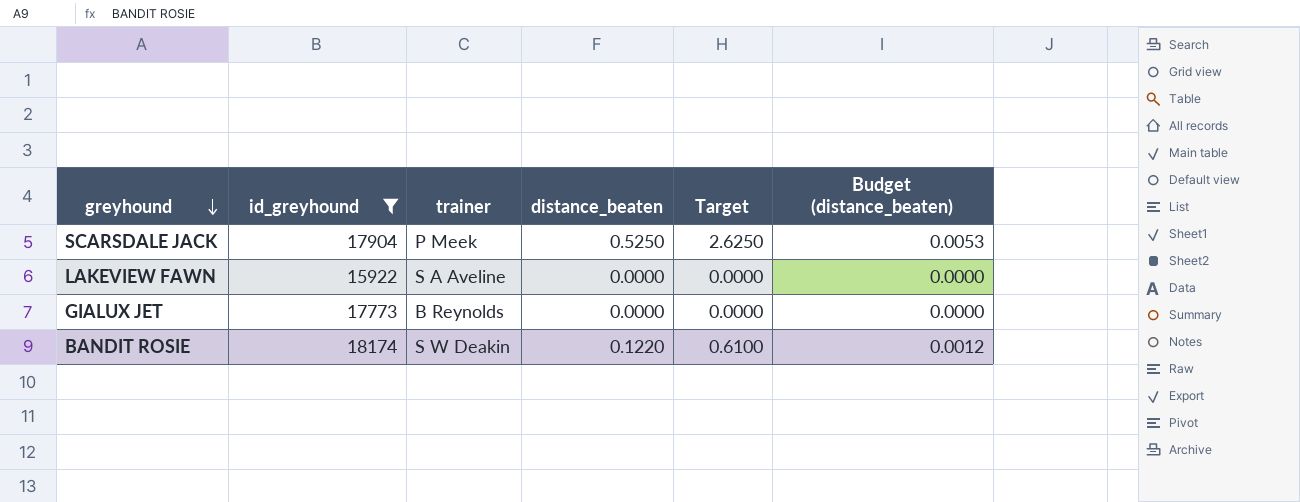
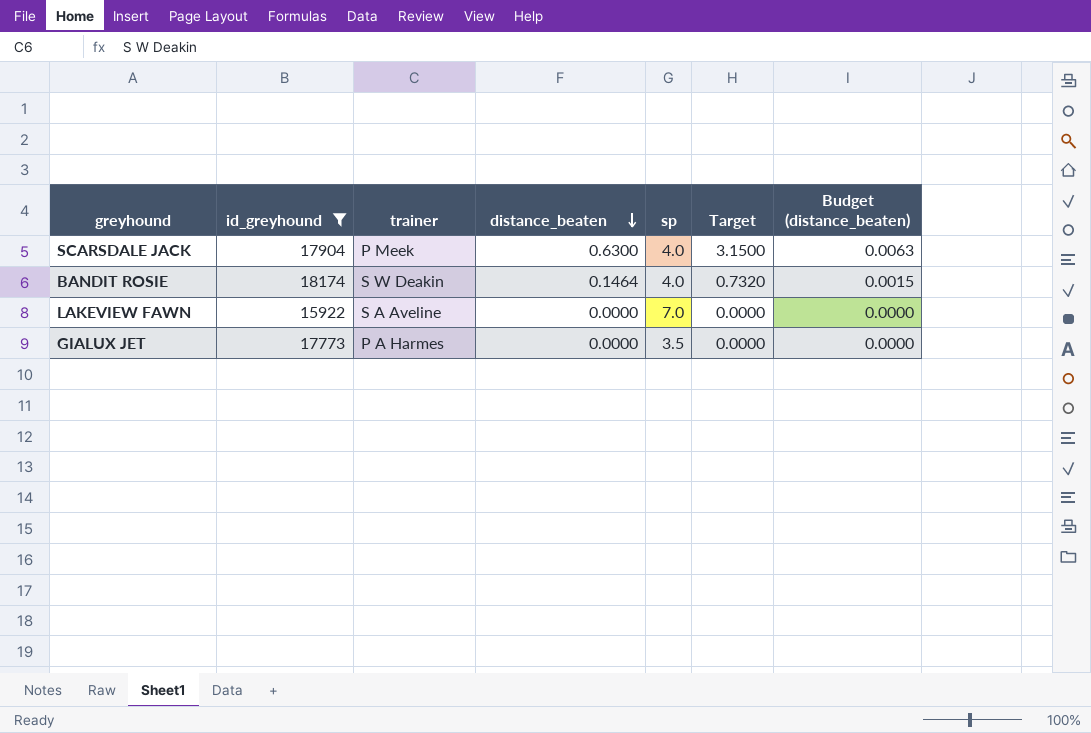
row order: greyhound descending -> distance_beaten descending
column sp | position: none -> 5
SCARSDALE JACK | distance_beaten: 0.5250 -> 0.6300
SCARSDALE JACK | Target: 2.6250 -> 3.1500
SCARSDALE JACK | Budget (distance_beaten): 0.0053 -> 0.0063
BANDIT ROSIE | distance_beaten: 0.1220 -> 0.1464
BANDIT ROSIE | Target: 0.6100 -> 0.7320
BANDIT ROSIE | Budget (distance_beaten): 0.0012 -> 0.0015
GIALUX JET | trainer: B Reynolds -> P A Harmes

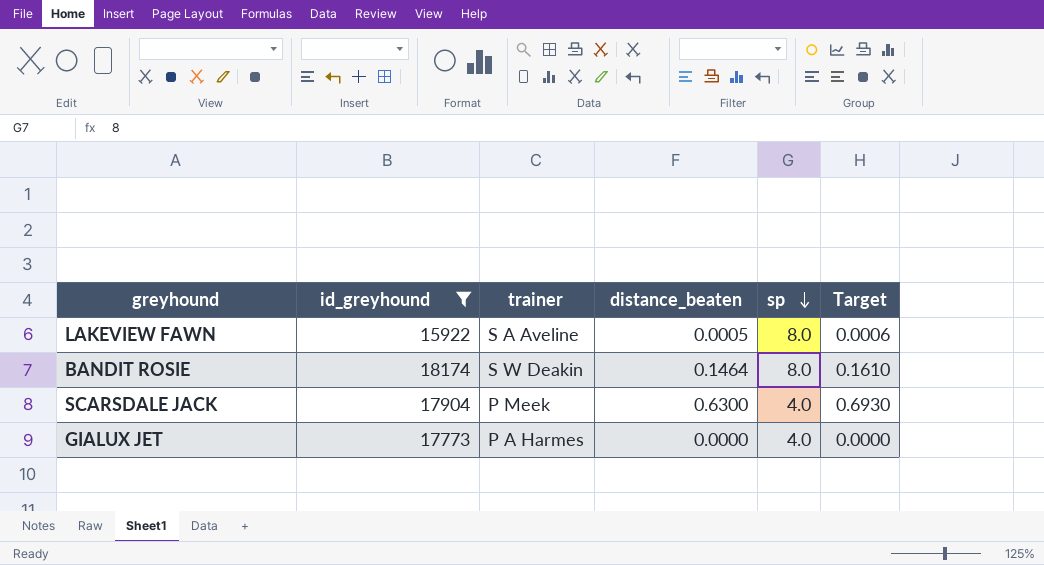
row order: distance_beaten descending -> sp descending
column Budget (distance_beaten) | formula: [distance_beaten] * 0.01 -> none
column Target | formula: [distance_beaten] * 5 -> [distance_beaten] * 1.1
LAKEVIEW FAWN | distance_beaten: 0.0000 -> 0.0005
LAKEVIEW FAWN | sp: 7.0 -> 8.0
BANDIT ROSIE | sp: 4.0 -> 8.0
GIALUX JET | sp: 3.5 -> 4.0

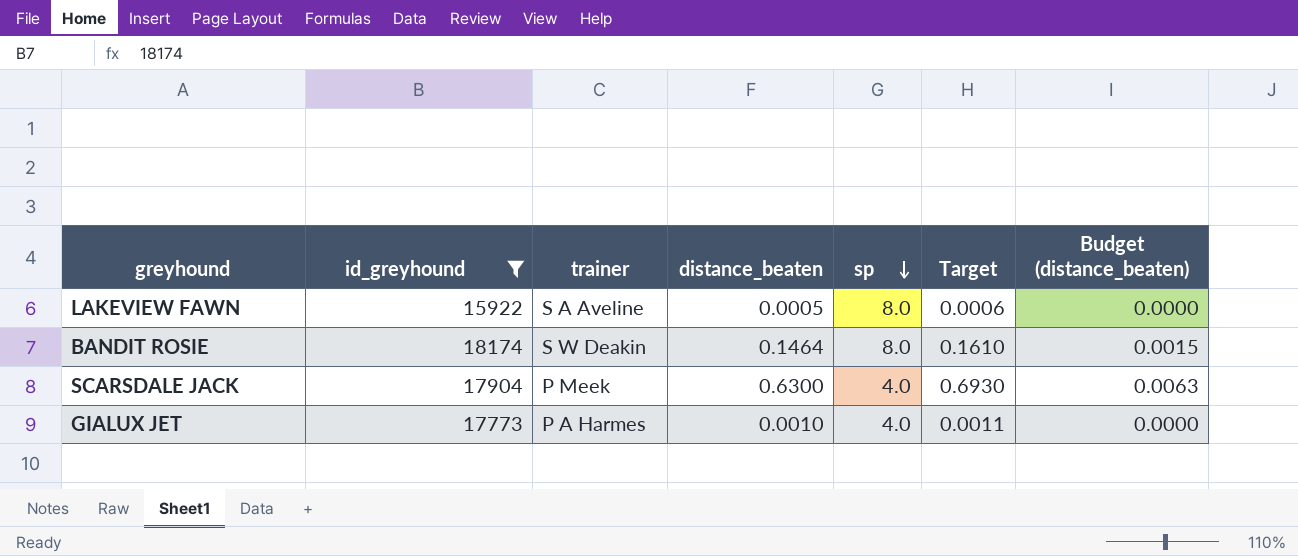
column Budget (distance_beaten) | formula: none -> [distance_beaten] * 0.01
GIALUX JET | distance_beaten: 0.0000 -> 0.0010
GIALUX JET | Target: 0.0000 -> 0.0011

